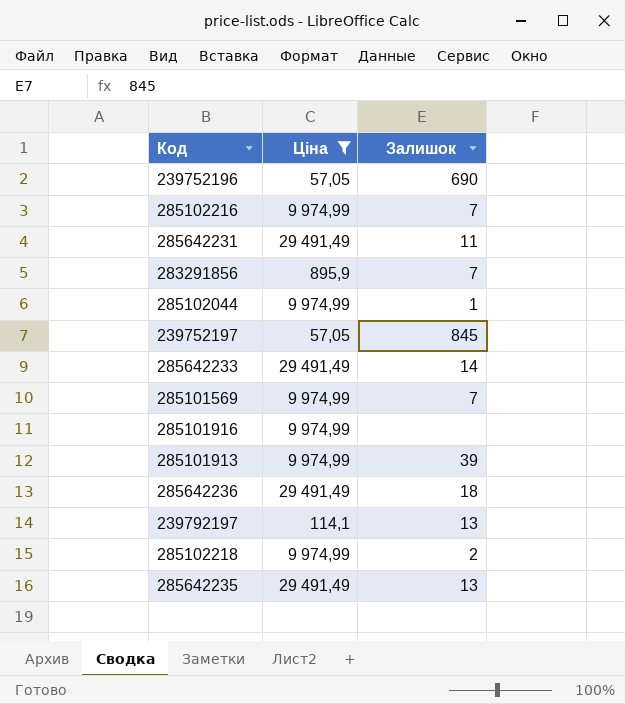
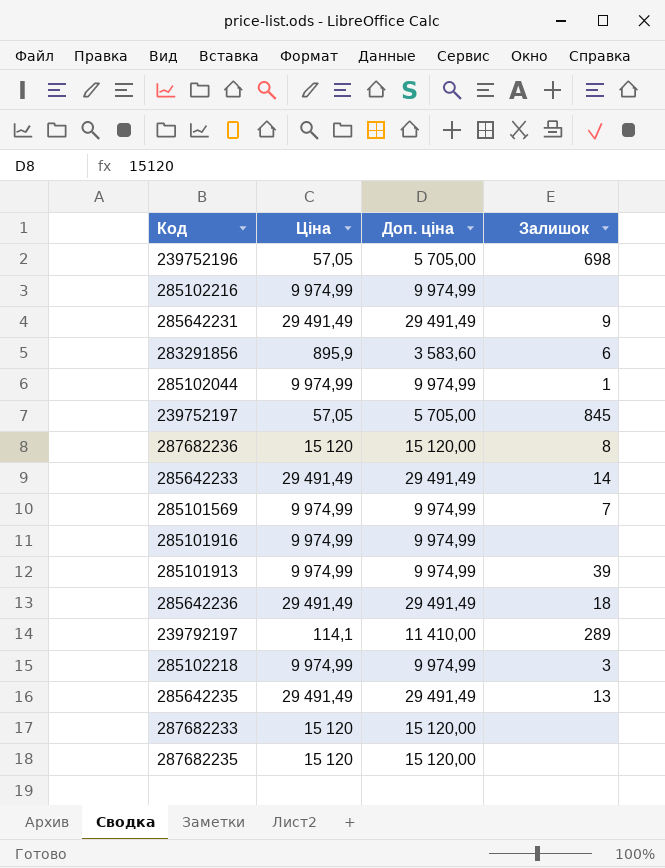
filter: Ціна != 15 120 -> none
column Доп. ціна | position: none -> 3
239752196 | Залишок: 690 -> 698
285102216 | Залишок: 7 -> none
285642231 | Залишок: 11 -> 9
283291856 | Залишок: 7 -> 6
239792197 | Залишок: 13 -> 289
285102218 | Залишок: 2 -> 3

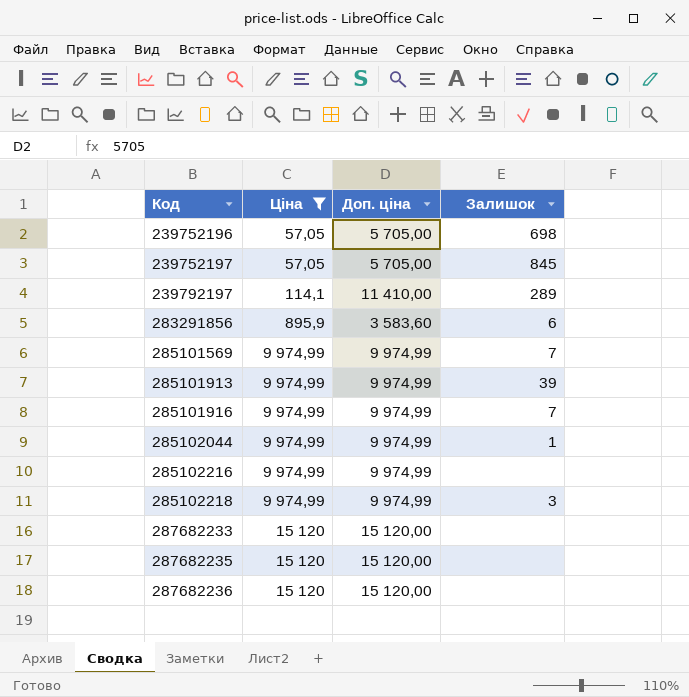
filter: none -> Ціна != 29 491,49
row order: none -> Код ascending
285101916 | Залишок: none -> 7
287682236 | Залишок: 8 -> none

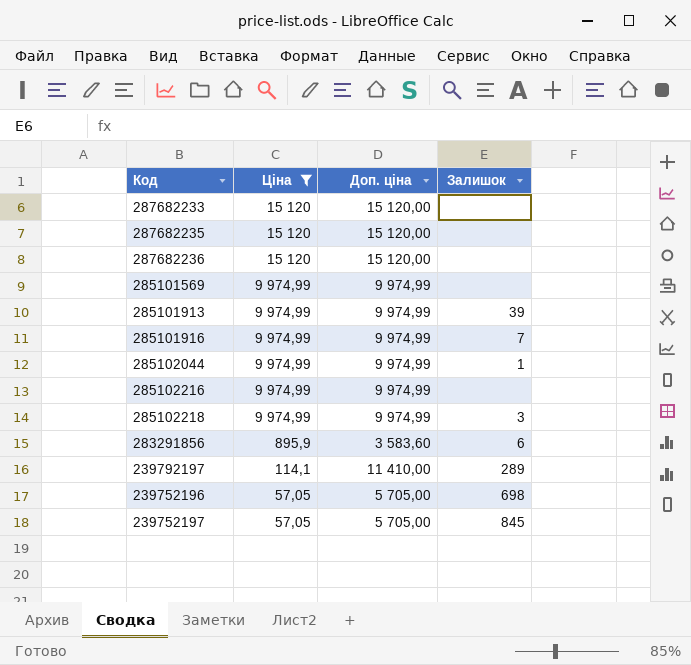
row order: Код ascending -> Ціна descending
285101569 | Залишок: 7 -> none

